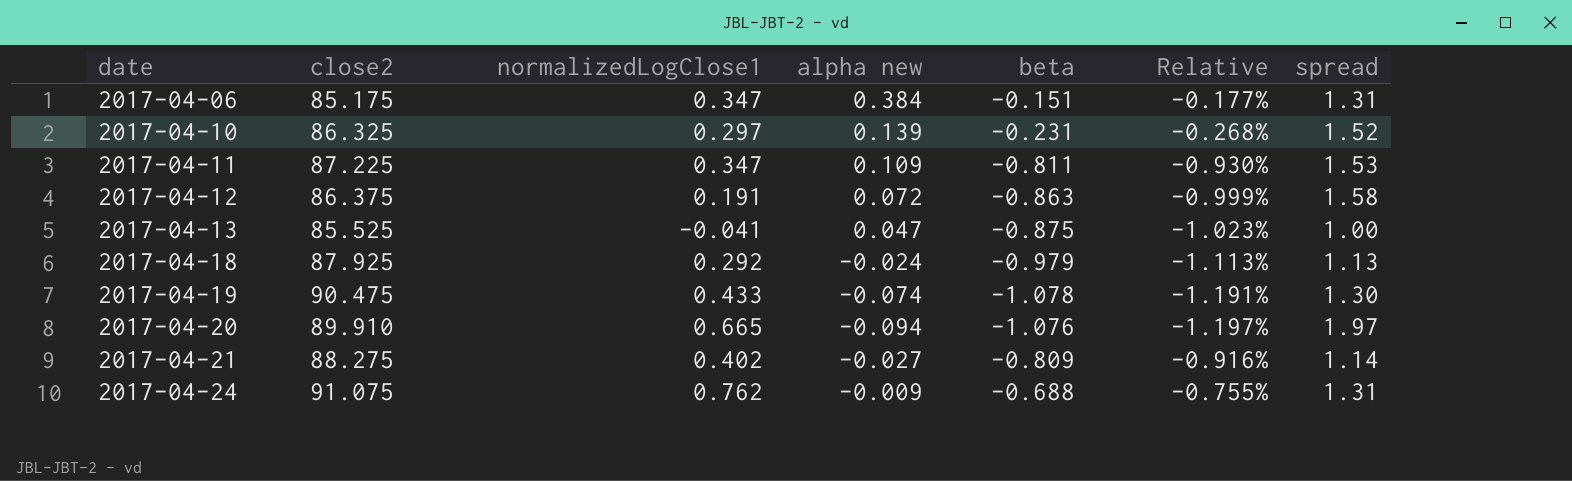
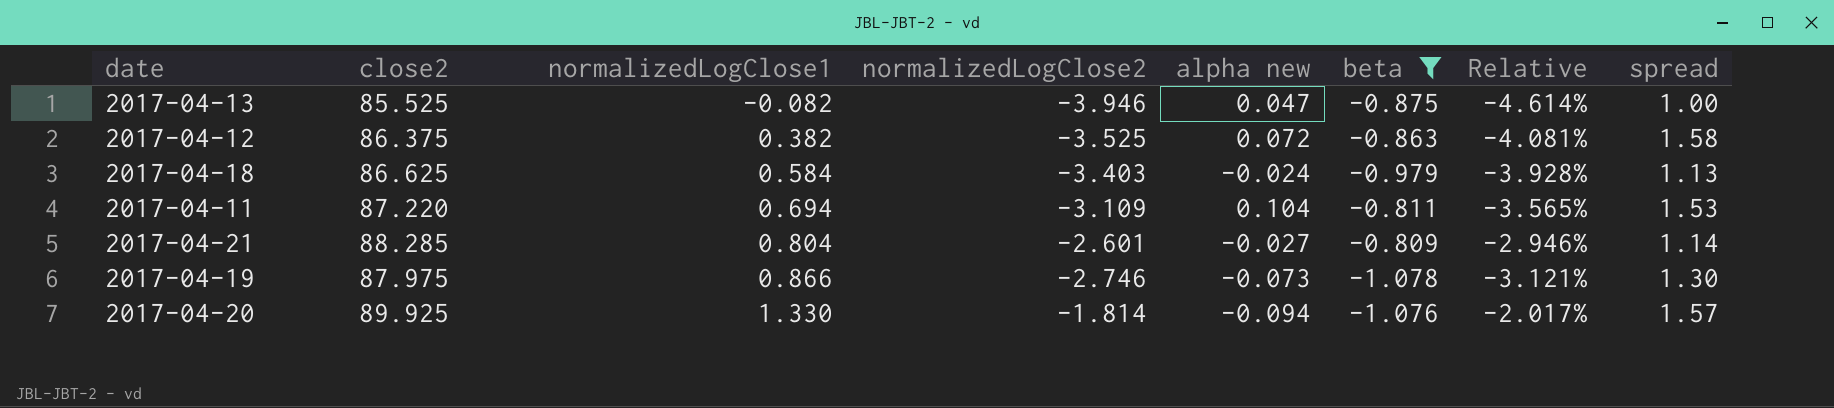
filter: none -> beta <= -0.809
row order: date ascending -> normalizedLogClose1 ascending
column normalizedLogClose2 | position: none -> 4
column Relative | formula: [beta] / [close2] -> [normalizedLogClose2] / [close2]
2017-04-13 | normalizedLogClose1: -0.041 -> -0.082
2017-04-12 | normalizedLogClose1: 0.191 -> 0.382
2017-04-18 | close2: 87.925 -> 86.625
2017-04-18 | normalizedLogClose1: 0.292 -> 0.584
2017-04-11 | close2: 87.225 -> 87.220
2017-04-11 | normalizedLogClose1: 0.347 -> 0.694
2017-04-11 | alpha new: 0.109 -> 0.104
2017-04-21 | close2: 88.275 -> 88.285
2017-04-21 | normalizedLogClose1: 0.402 -> 0.804
2017-04-19 | close2: 90.475 -> 87.975
2017-04-19 | normalizedLogClose1: 0.433 -> 0.866
2017-04-19 | alpha new: -0.074 -> -0.073
2017-04-20 | close2: 89.910 -> 89.925
2017-04-20 | normalizedLogClose1: 0.665 -> 1.330
2017-04-20 | spread: 1.97 -> 1.57

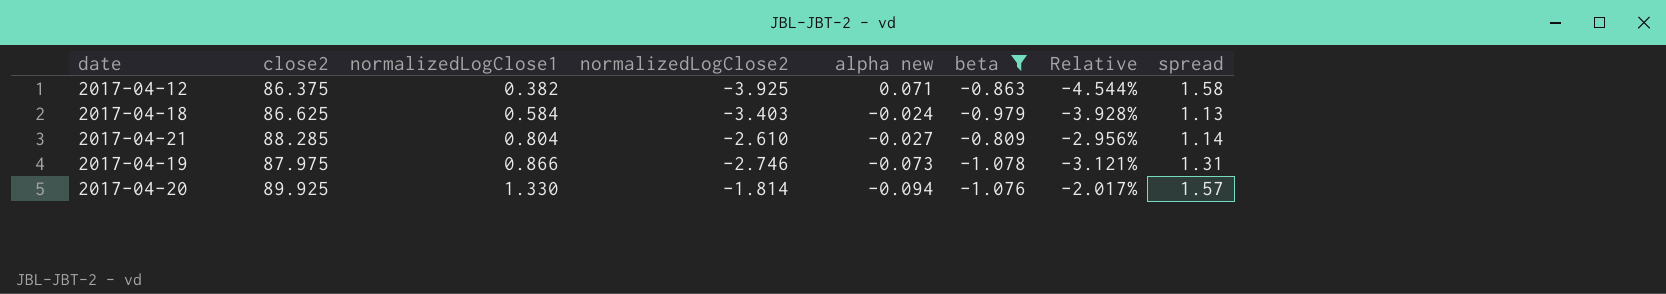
row 2017-04-13: 85.525 | -0.082 | -3.946 | 0.047 | -0.875 | -4.614% | 1.00 -> none
row 2017-04-11: 87.220 | 0.694 | -3.109 | 0.104 | -0.811 | -3.565% | 1.53 -> none
2017-04-12 | normalizedLogClose2: -3.525 -> -3.925
2017-04-12 | alpha new: 0.072 -> 0.071
2017-04-12 | Relative: -4.081% -> -4.544%
2017-04-21 | normalizedLogClose2: -2.601 -> -2.610
2017-04-21 | Relative: -2.946% -> -2.956%
2017-04-19 | spread: 1.30 -> 1.31

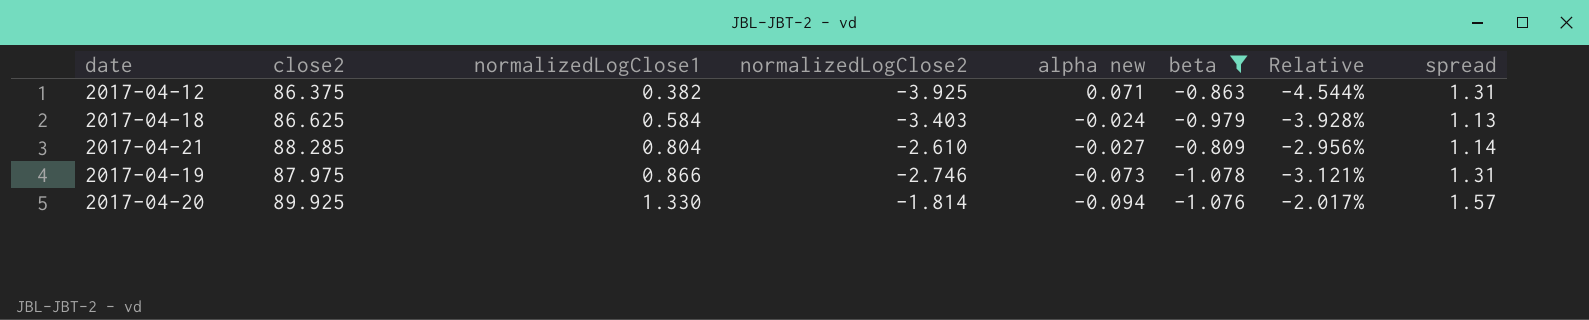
2017-04-12 | spread: 1.58 -> 1.31

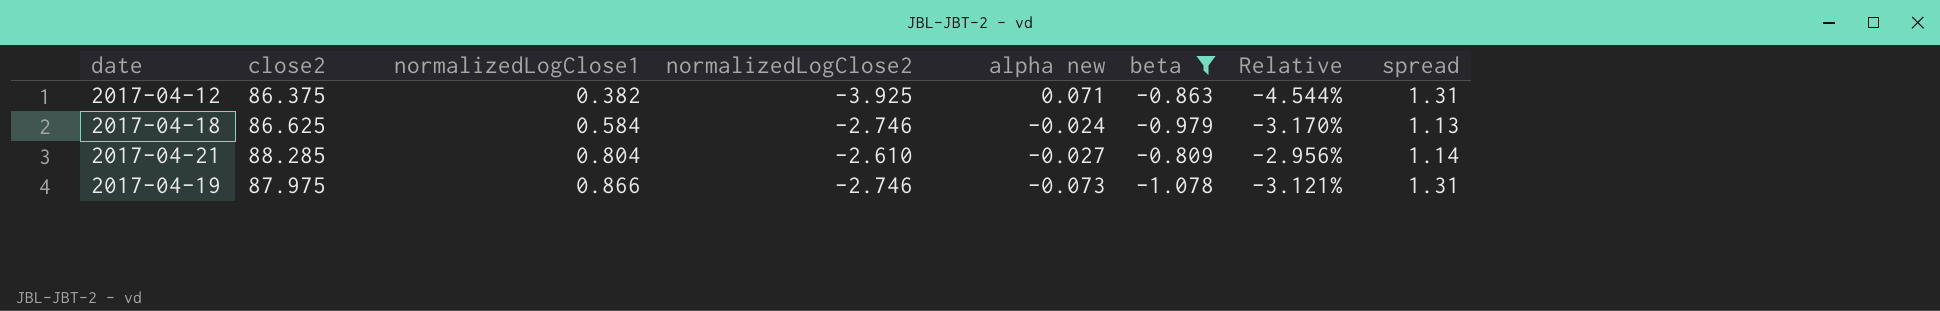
row 2017-04-20: 89.925 | 1.330 | -1.814 | -0.094 | -1.076 | -2.017% | 1.57 -> none
2017-04-18 | normalizedLogClose2: -3.403 -> -2.746
2017-04-18 | Relative: -3.928% -> -3.170%

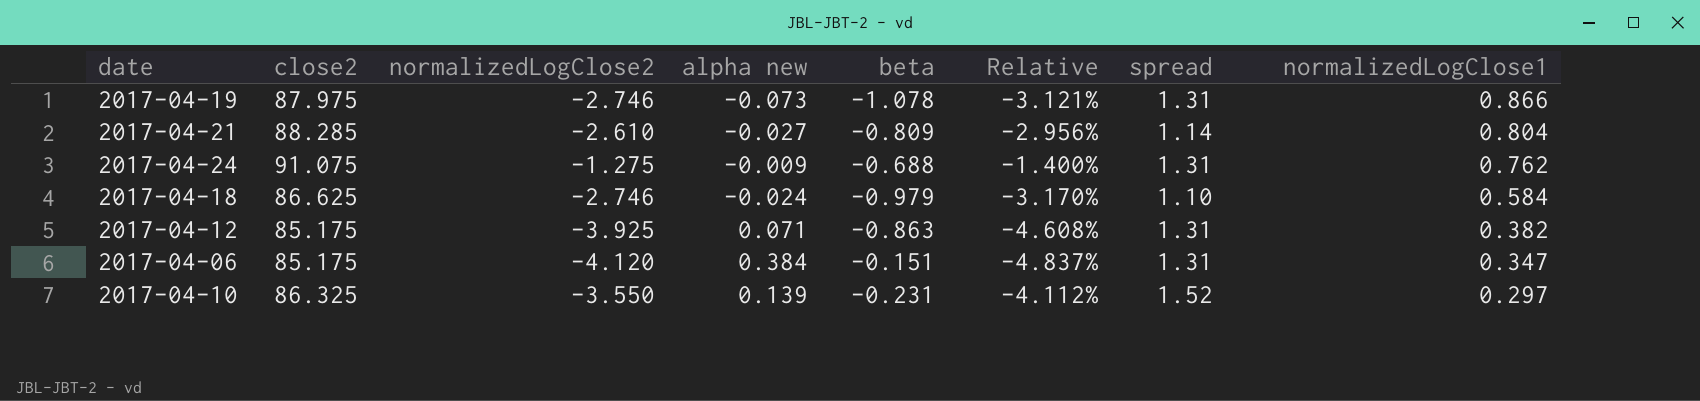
filter: beta <= -0.809 -> none
row order: normalizedLogClose1 ascending -> normalizedLogClose1 descending
column normalizedLogClose1 | position: 3 -> 8
2017-04-18 | spread: 1.13 -> 1.10
2017-04-12 | close2: 86.375 -> 85.175
2017-04-12 | Relative: -4.544% -> -4.608%

